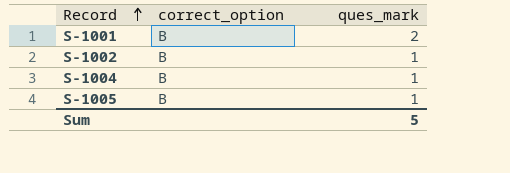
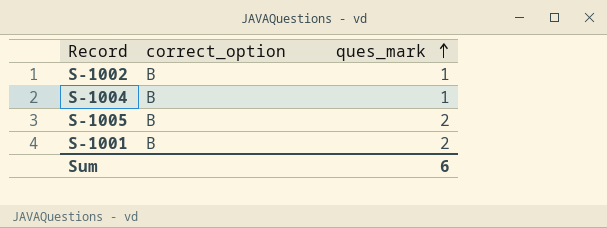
row order: Record ascending -> ques_mark ascending
S-1005 | ques_mark: 1 -> 2
Sum | ques_mark: 5 -> 6

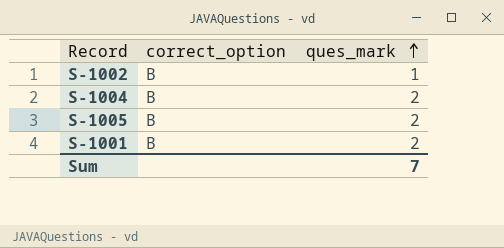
S-1004 | ques_mark: 1 -> 2
Sum | ques_mark: 6 -> 7

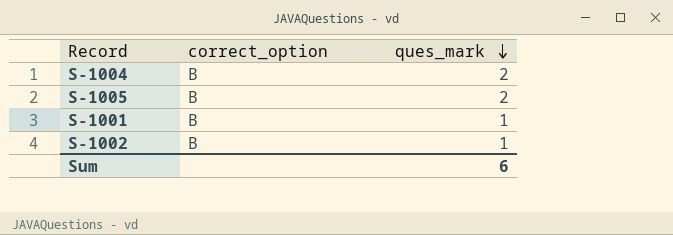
row order: ques_mark ascending -> ques_mark descending
S-1001 | ques_mark: 2 -> 1
Sum | ques_mark: 7 -> 6

